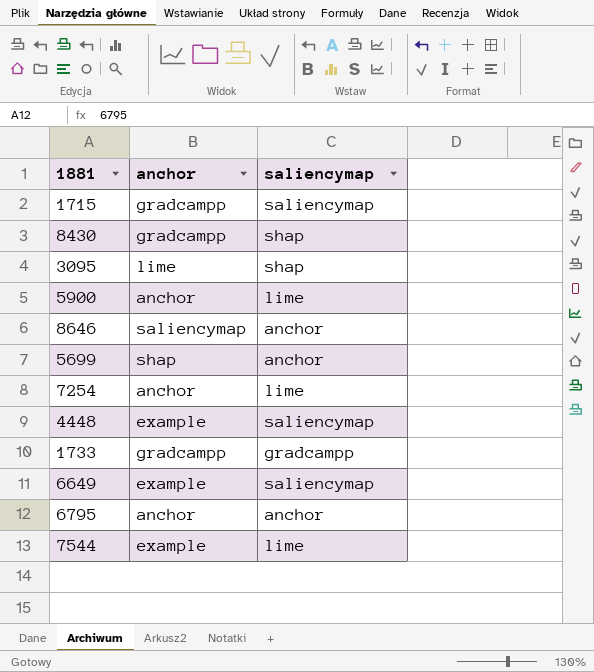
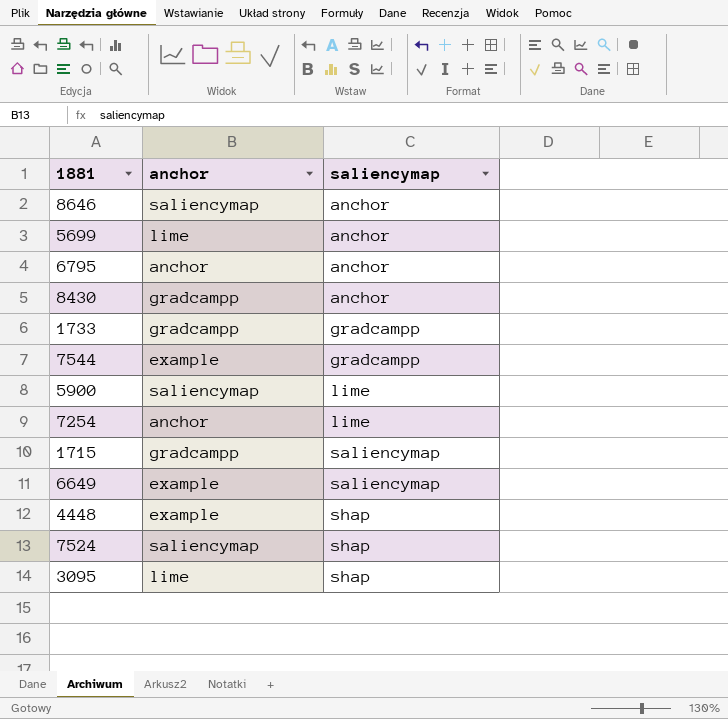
row order: none -> saliencymap ascending
5699 | anchor: shap -> lime
8430 | saliencymap: shap -> anchor
7544 | saliencymap: lime -> gradcampp
5900 | anchor: anchor -> saliencymap
4448 | saliencymap: saliencymap -> shap
row 7524: none -> saliencymap | shap

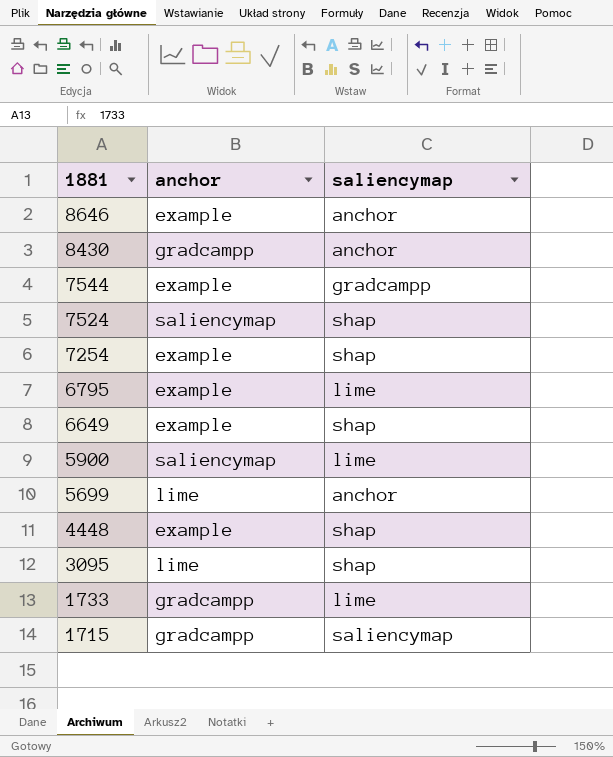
row order: saliencymap ascending -> 1881 descending
8646 | anchor: saliencymap -> example
7254 | anchor: anchor -> example
7254 | saliencymap: lime -> shap
6795 | anchor: anchor -> example
6795 | saliencymap: anchor -> lime
6649 | saliencymap: saliencymap -> shap
1733 | saliencymap: gradcampp -> lime

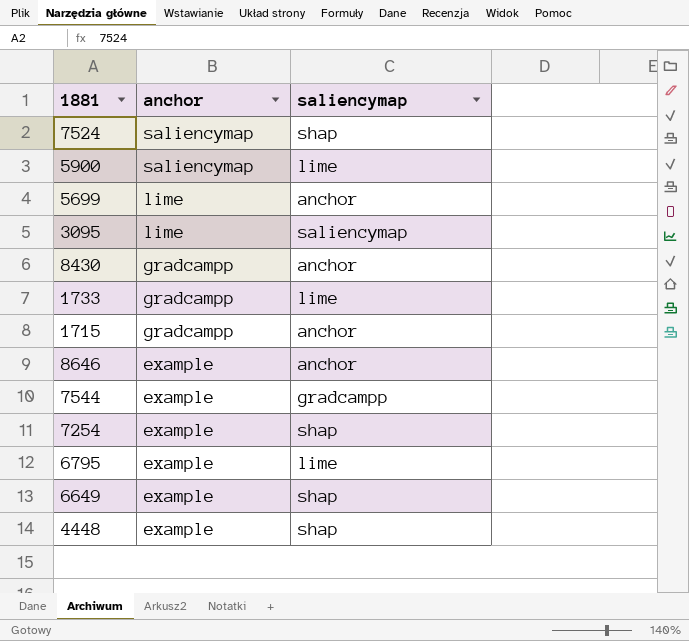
row order: 1881 descending -> anchor descending
3095 | saliencymap: shap -> saliencymap
1715 | saliencymap: saliencymap -> anchor

